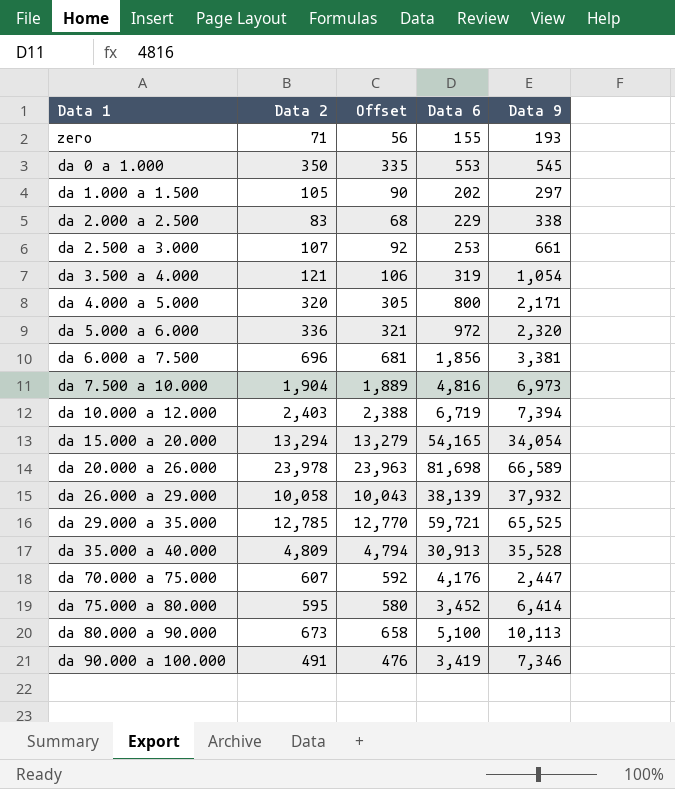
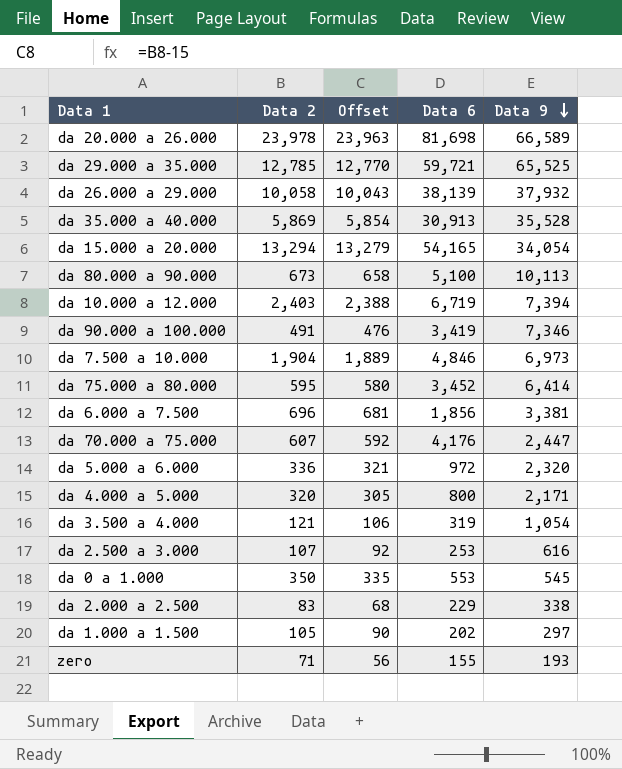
row order: none -> Data 9 descending
da 35.000 a 40.000 | Data 2: 4,809 -> 5,869
da 35.000 a 40.000 | Offset: 4,794 -> 5,854
da 7.500 a 10.000 | Data 6: 4,816 -> 4,846
da 2.500 a 3.000 | Data 9: 661 -> 616

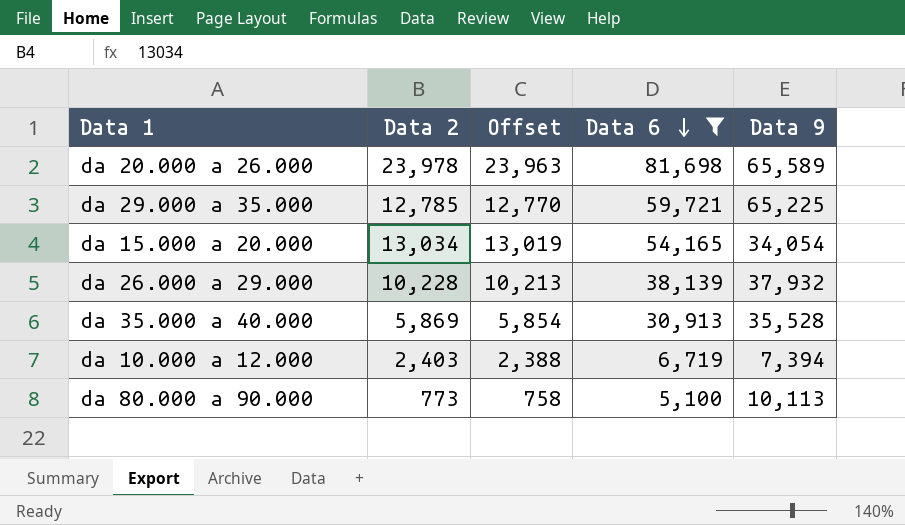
filter: none -> Data 6 >= 5,100
row order: Data 9 descending -> Data 6 descending
da 20.000 a 26.000 | Data 9: 66,589 -> 65,589
da 29.000 a 35.000 | Data 9: 65,525 -> 65,225
da 15.000 a 20.000 | Data 2: 13,294 -> 13,034
da 15.000 a 20.000 | Offset: 13,279 -> 13,019
da 26.000 a 29.000 | Data 2: 10,058 -> 10,228
da 26.000 a 29.000 | Offset: 10,043 -> 10,213
da 80.000 a 90.000 | Data 2: 673 -> 773
da 80.000 a 90.000 | Offset: 658 -> 758

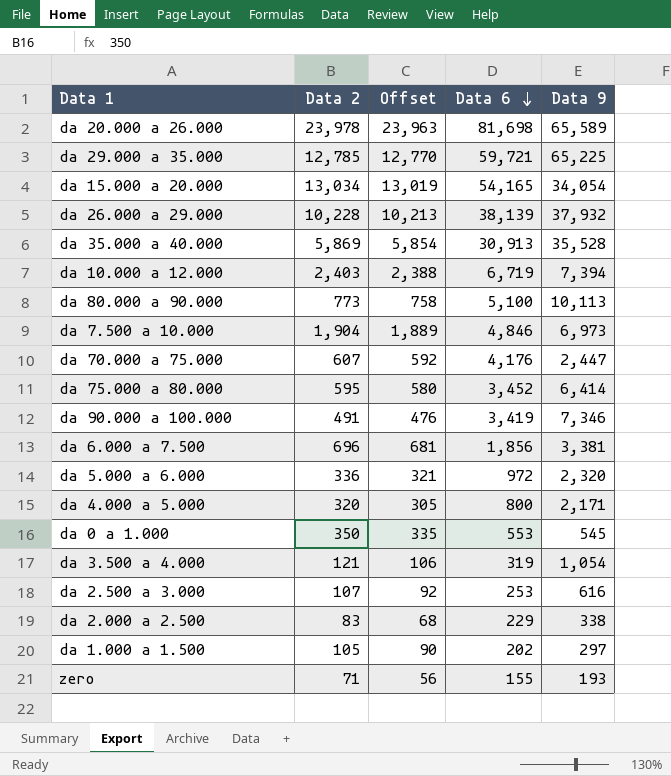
filter: Data 6 >= 5,100 -> none

